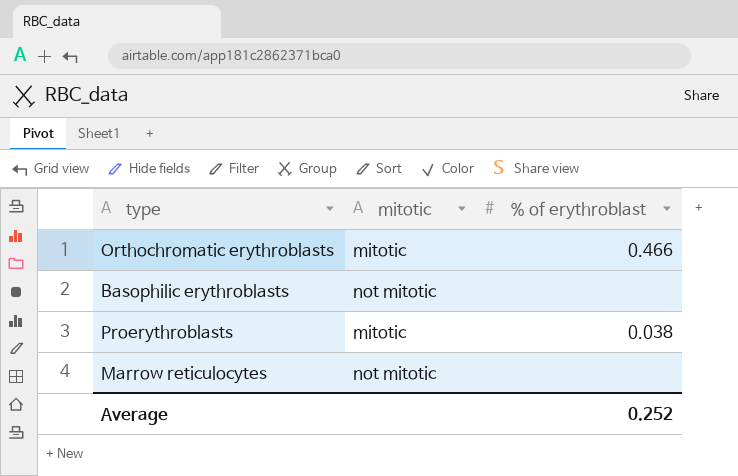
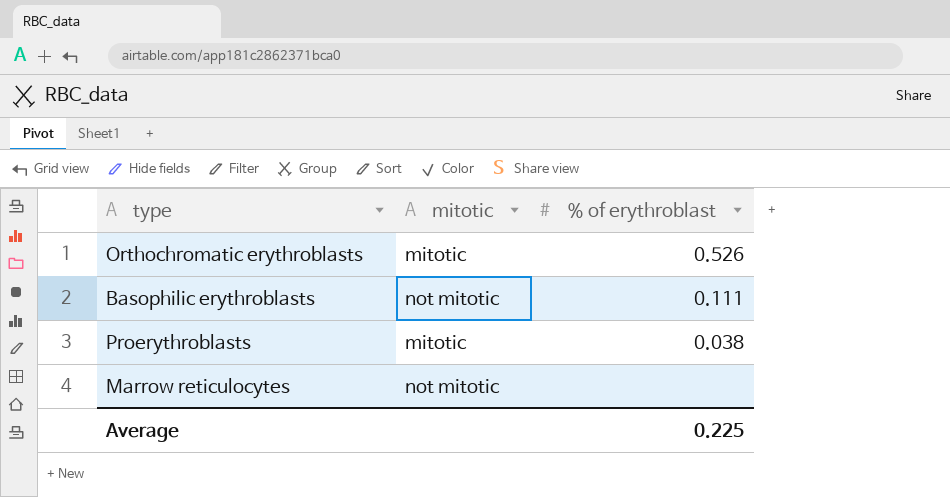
Orthochromatic erythroblasts | % of erythroblast: 0.466 -> 0.526
Basophilic erythroblasts | % of erythroblast: none -> 0.111
Average | % of erythroblast: 0.252 -> 0.225

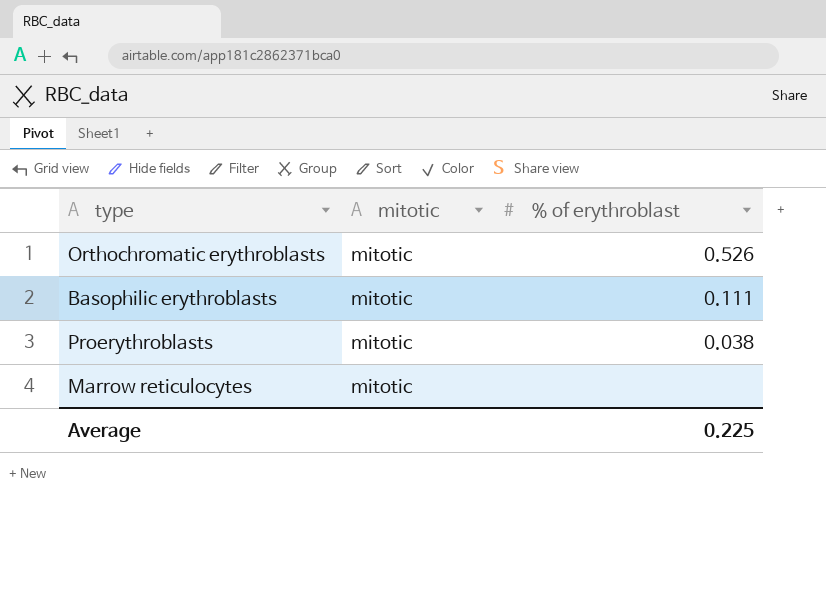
Basophilic erythroblasts | mitotic: not mitotic -> mitotic
Marrow reticulocytes | mitotic: not mitotic -> mitotic

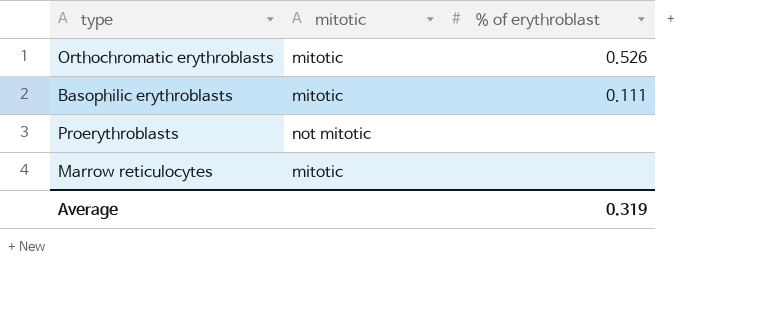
Proerythroblasts | mitotic: mitotic -> not mitotic
Proerythroblasts | % of erythroblast: 0.038 -> none
Average | % of erythroblast: 0.225 -> 0.319

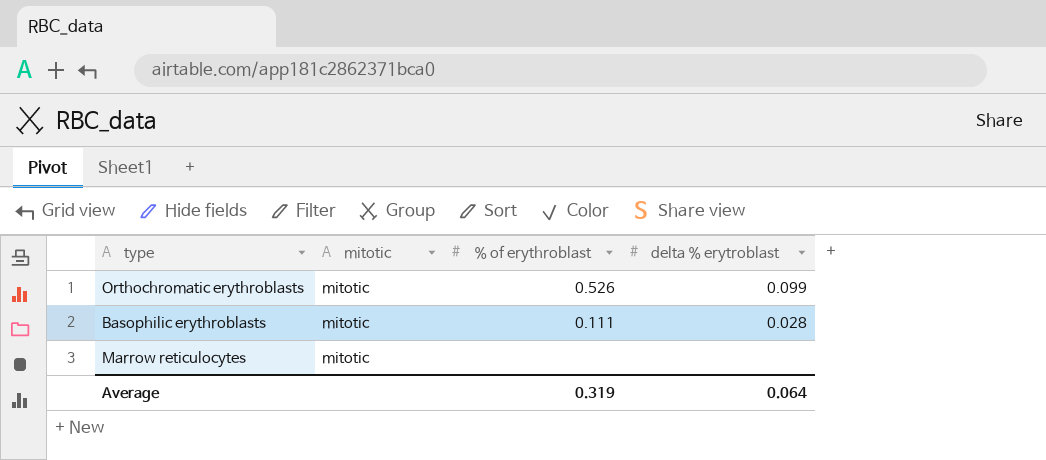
column delta % erytroblast | position: none -> 4
row Proerythroblasts: not mitotic | none -> none

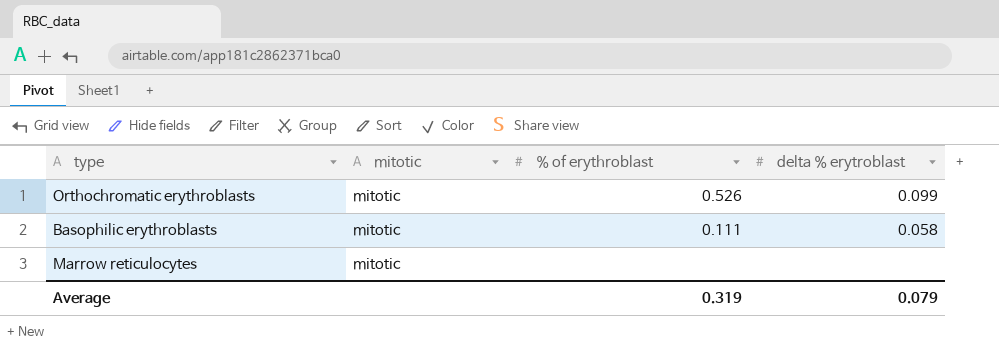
Basophilic erythroblasts | delta % erytroblast: 0.028 -> 0.058
Average | delta % erytroblast: 0.064 -> 0.079

